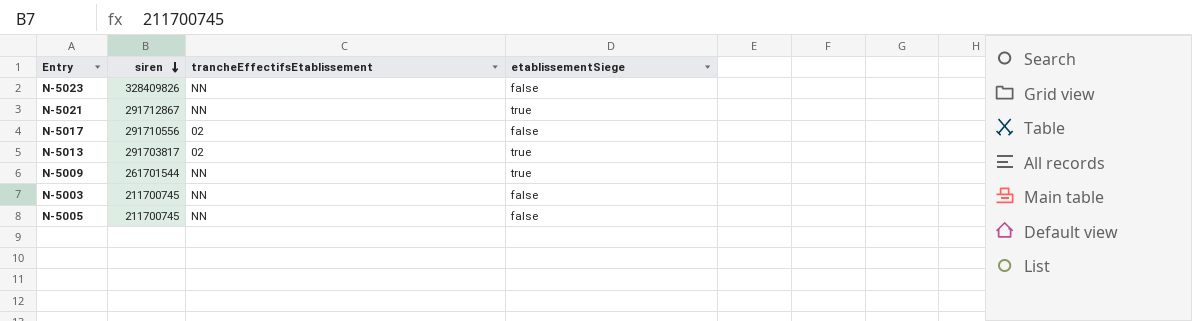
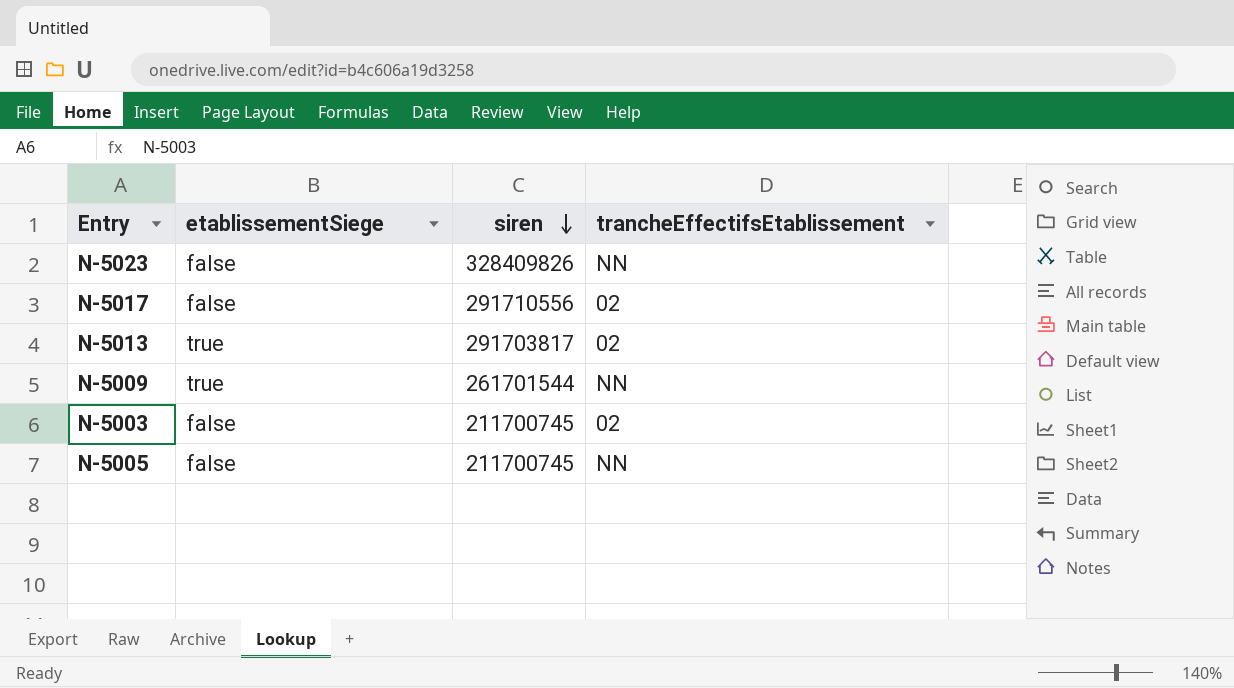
column etablissementSiege | position: 4 -> 2
row N-5021: 291712867 | NN | true -> none
N-5003 | trancheEffectifsEtablissement: NN -> 02

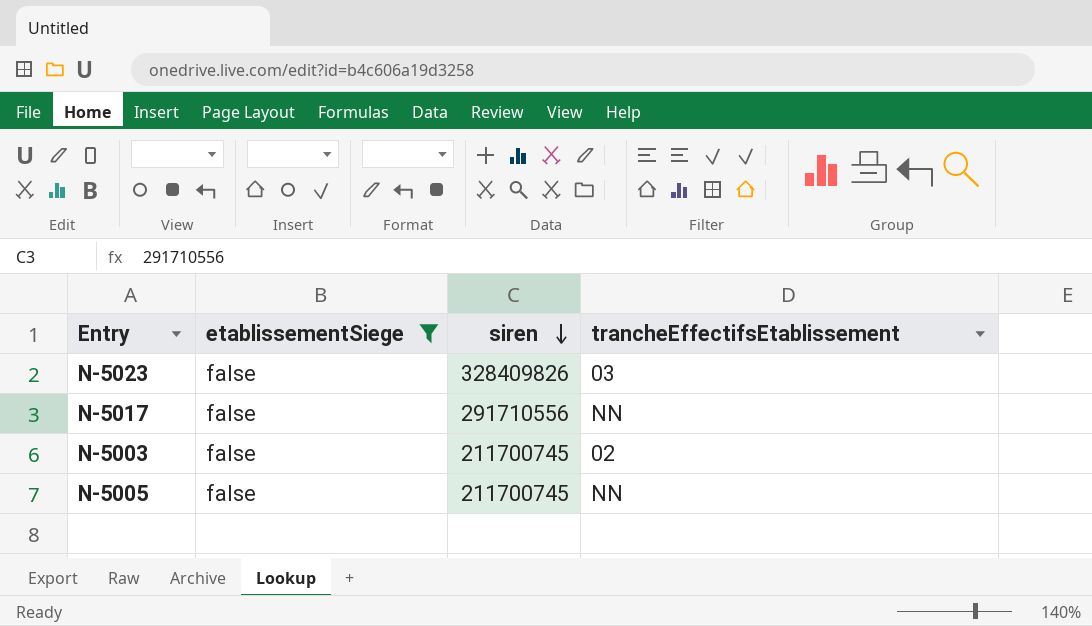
filter: none -> etablissementSiege = false
N-5023 | trancheEffectifsEtablissement: NN -> 03
N-5017 | trancheEffectifsEtablissement: 02 -> NN

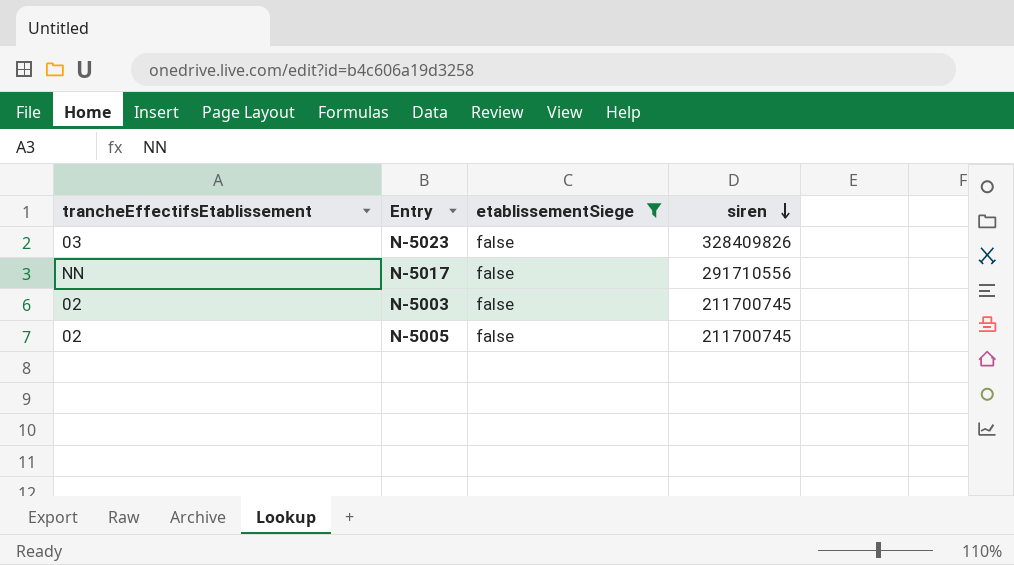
column trancheEffectifsEtablissement | position: 4 -> 1
N-5005 | trancheEffectifsEtablissement: NN -> 02

